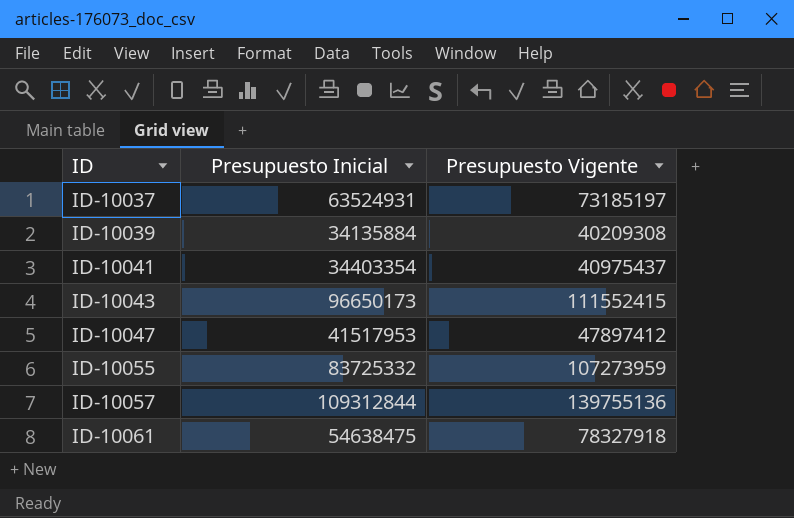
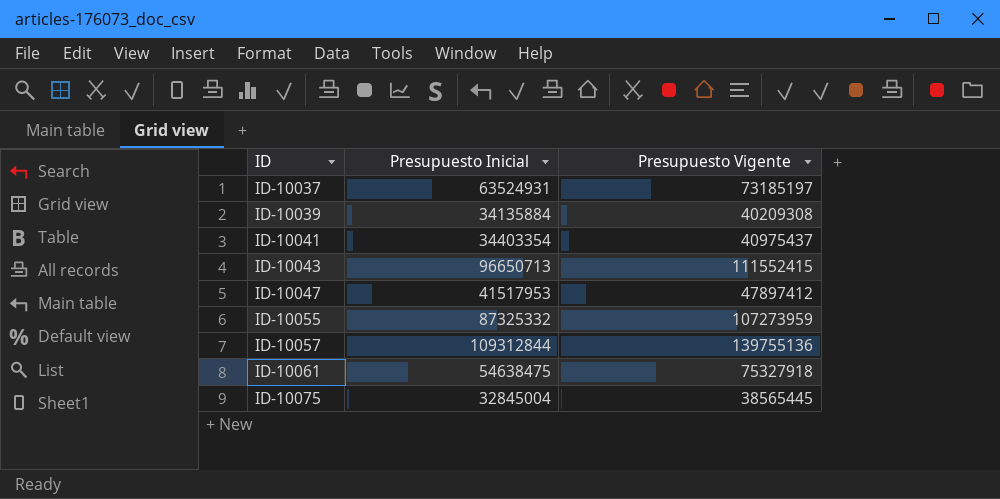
ID-10043 | Presupuesto Inicial: 96650173 -> 96650713
ID-10055 | Presupuesto Inicial: 83725332 -> 87325332
ID-10061 | Presupuesto Vigente: 78327918 -> 75327918
row ID-10075: none -> 32845004 | 38565445

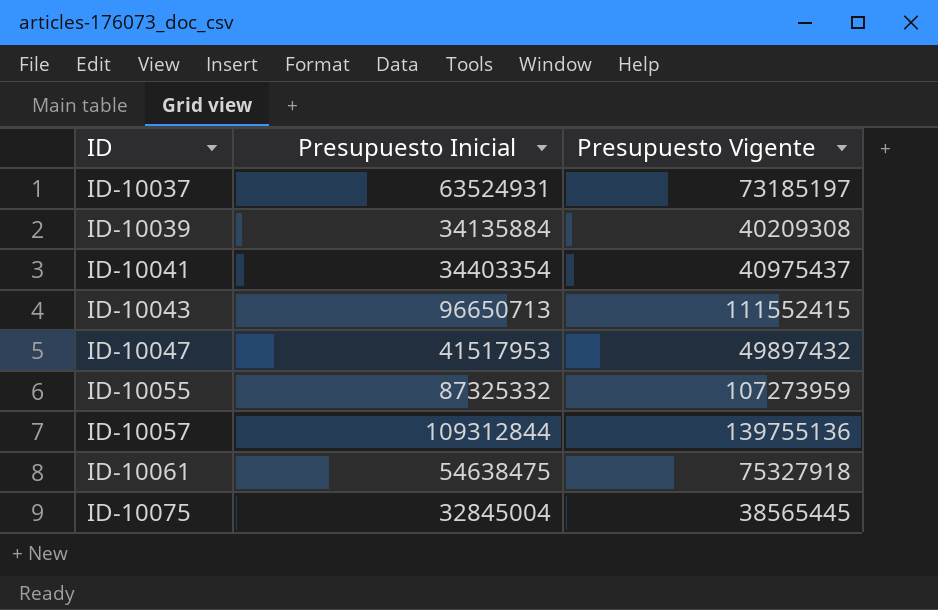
ID-10047 | Presupuesto Vigente: 47897412 -> 49897432

